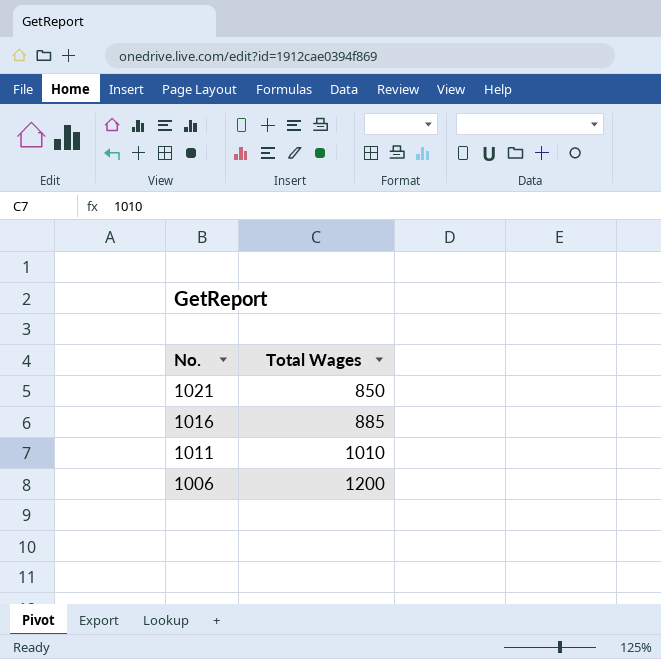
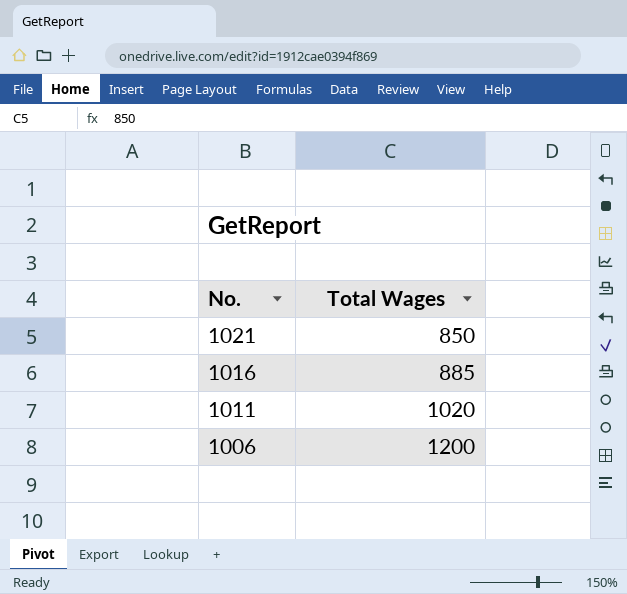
1011 | Total Wages: 1010 -> 1020

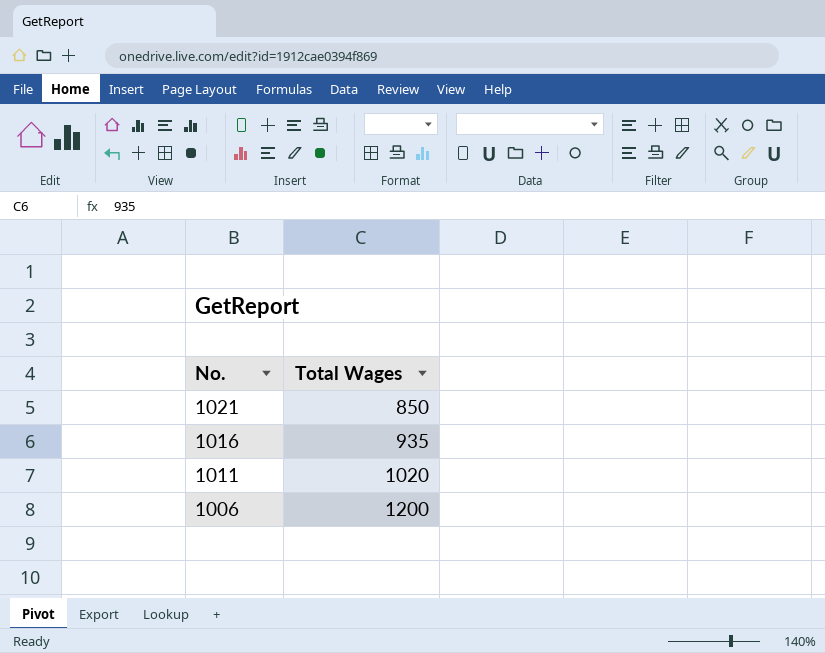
1016 | Total Wages: 885 -> 935

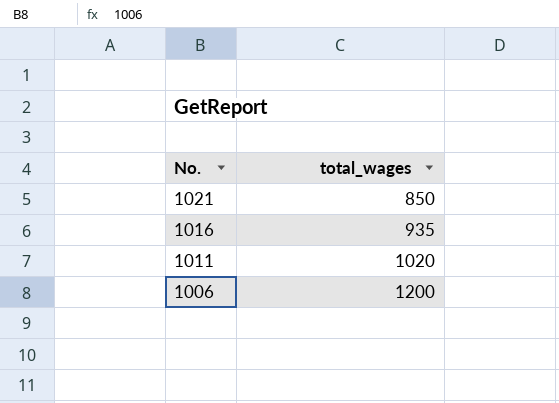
column name: Total Wages -> total_wages

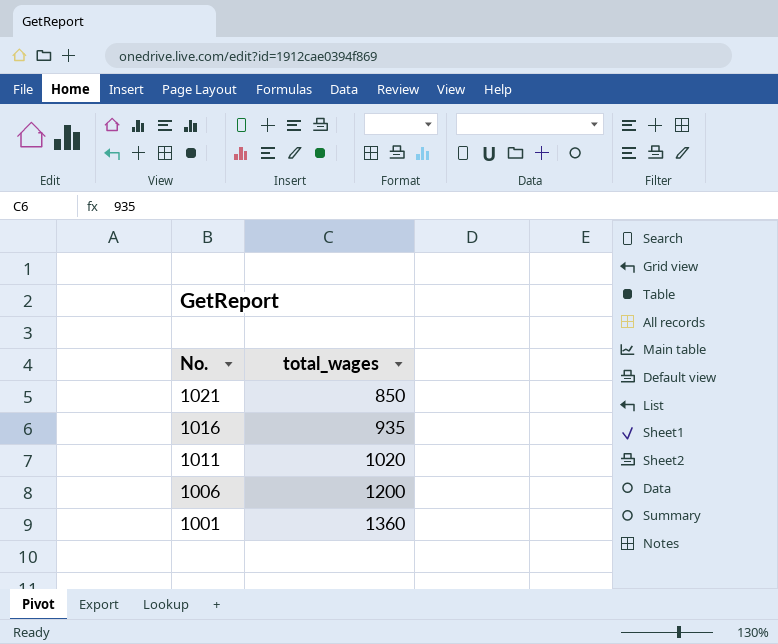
row 1001: none -> 1360

